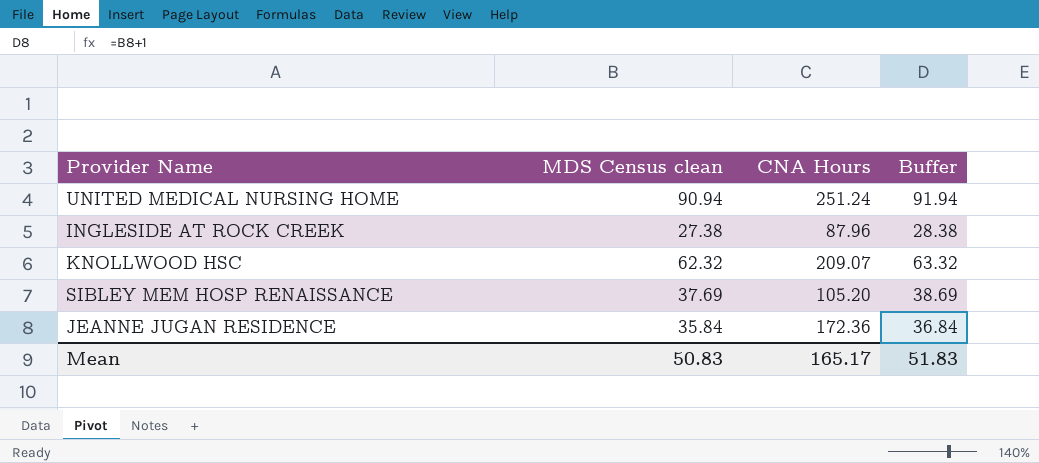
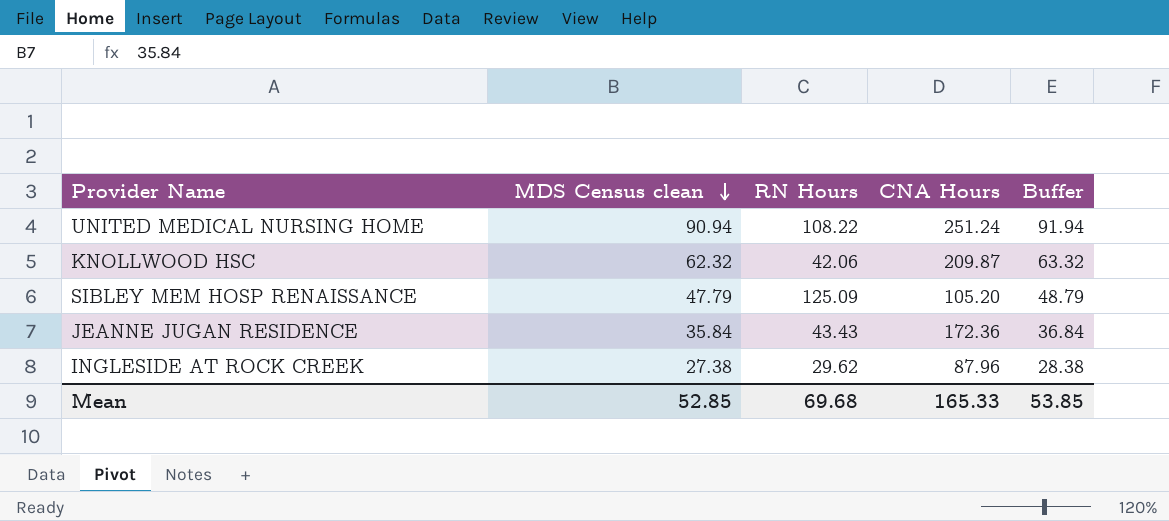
row order: none -> MDS Census clean descending
column RN Hours | position: none -> 3
KNOLLWOOD HSC | CNA Hours: 209.07 -> 209.87
SIBLEY MEM HOSP RENAISSANCE | MDS Census clean: 37.69 -> 47.79
SIBLEY MEM HOSP RENAISSANCE | Buffer: 38.69 -> 48.79
Mean | MDS Census clean: 50.83 -> 52.85
Mean | CNA Hours: 165.17 -> 165.33
Mean | Buffer: 51.83 -> 53.85

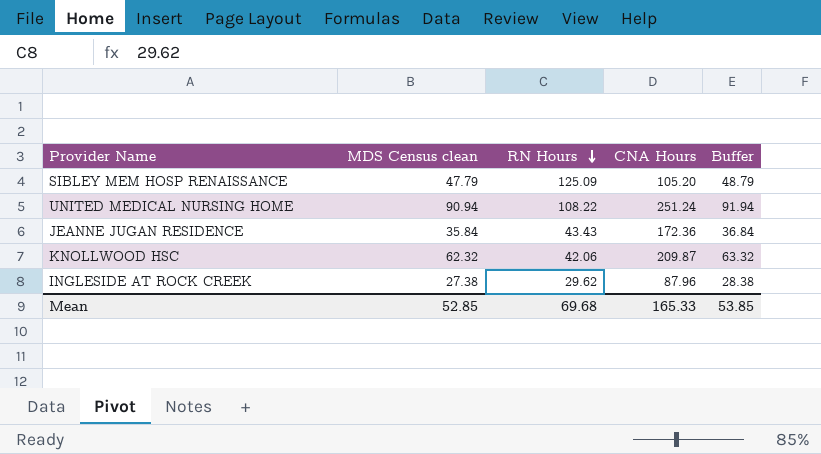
row order: MDS Census clean descending -> RN Hours descending

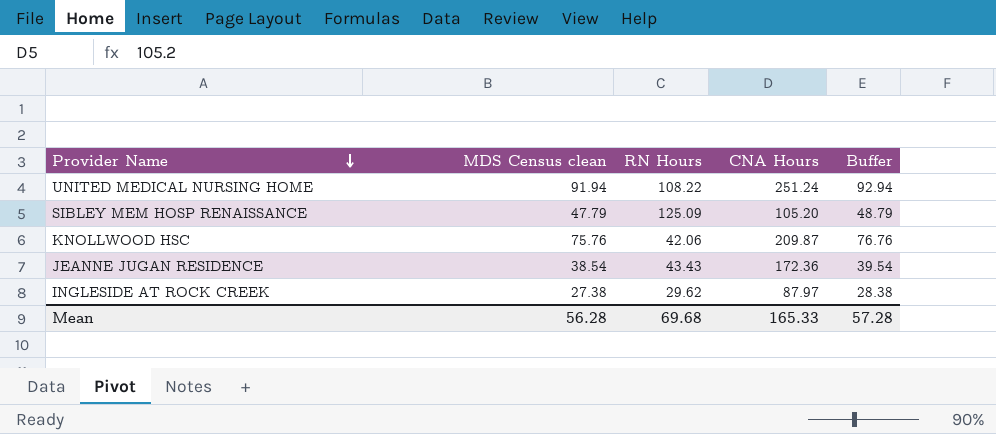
row order: RN Hours descending -> Provider Name descending
UNITED MEDICAL NURSING HOME | MDS Census clean: 90.94 -> 91.94
UNITED MEDICAL NURSING HOME | Buffer: 91.94 -> 92.94
KNOLLWOOD HSC | MDS Census clean: 62.32 -> 75.76
KNOLLWOOD HSC | Buffer: 63.32 -> 76.76
JEANNE JUGAN RESIDENCE | MDS Census clean: 35.84 -> 38.54
JEANNE JUGAN RESIDENCE | Buffer: 36.84 -> 39.54
INGLESIDE AT ROCK CREEK | CNA Hours: 87.96 -> 87.97
Mean | MDS Census clean: 52.85 -> 56.28
Mean | Buffer: 53.85 -> 57.28

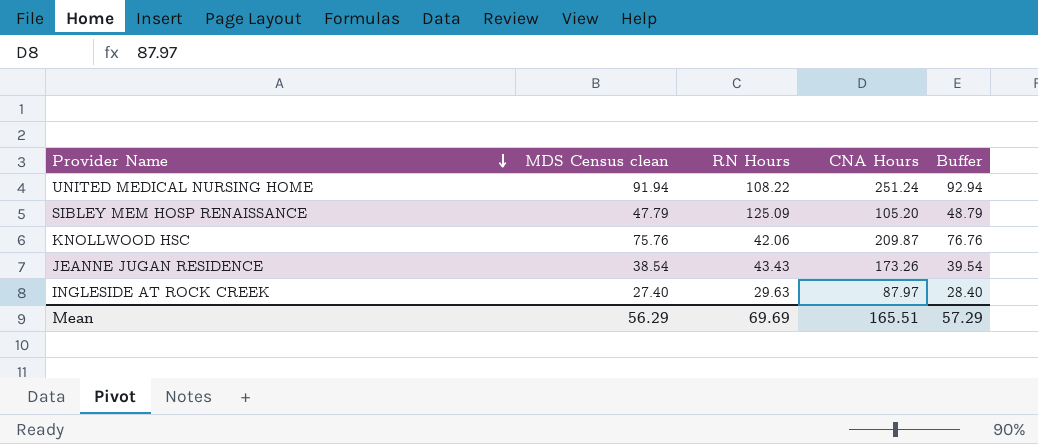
JEANNE JUGAN RESIDENCE | CNA Hours: 172.36 -> 173.26
INGLESIDE AT ROCK CREEK | MDS Census clean: 27.38 -> 27.40
INGLESIDE AT ROCK CREEK | RN Hours: 29.62 -> 29.63
INGLESIDE AT ROCK CREEK | Buffer: 28.38 -> 28.40
Mean | MDS Census clean: 56.28 -> 56.29
Mean | RN Hours: 69.68 -> 69.69
Mean | CNA Hours: 165.33 -> 165.51
Mean | Buffer: 57.28 -> 57.29

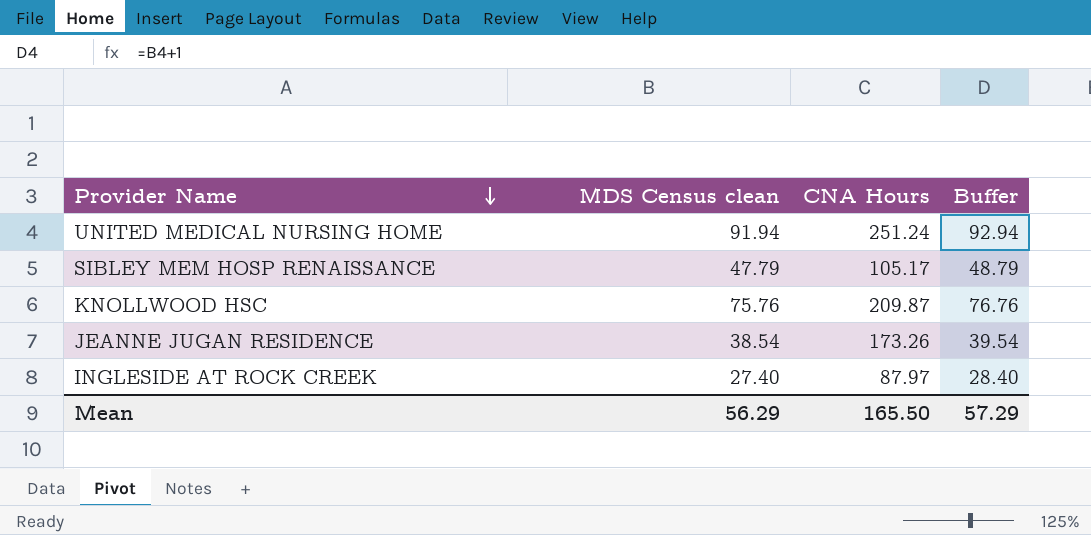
column RN Hours | position: 3 -> none
SIBLEY MEM HOSP RENAISSANCE | CNA Hours: 105.20 -> 105.17
Mean | CNA Hours: 165.51 -> 165.50

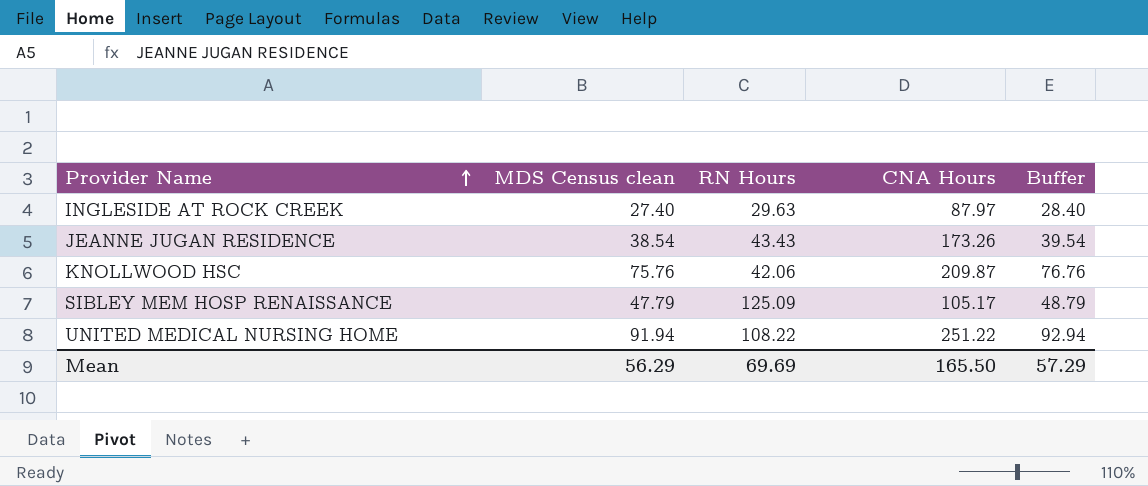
row order: Provider Name descending -> Provider Name ascending
column RN Hours | position: none -> 3
UNITED MEDICAL NURSING HOME | CNA Hours: 251.24 -> 251.22

